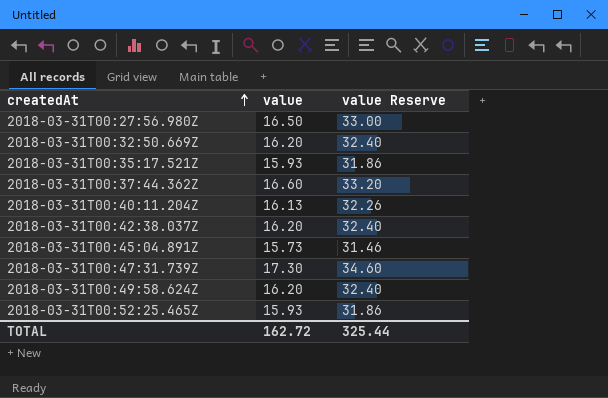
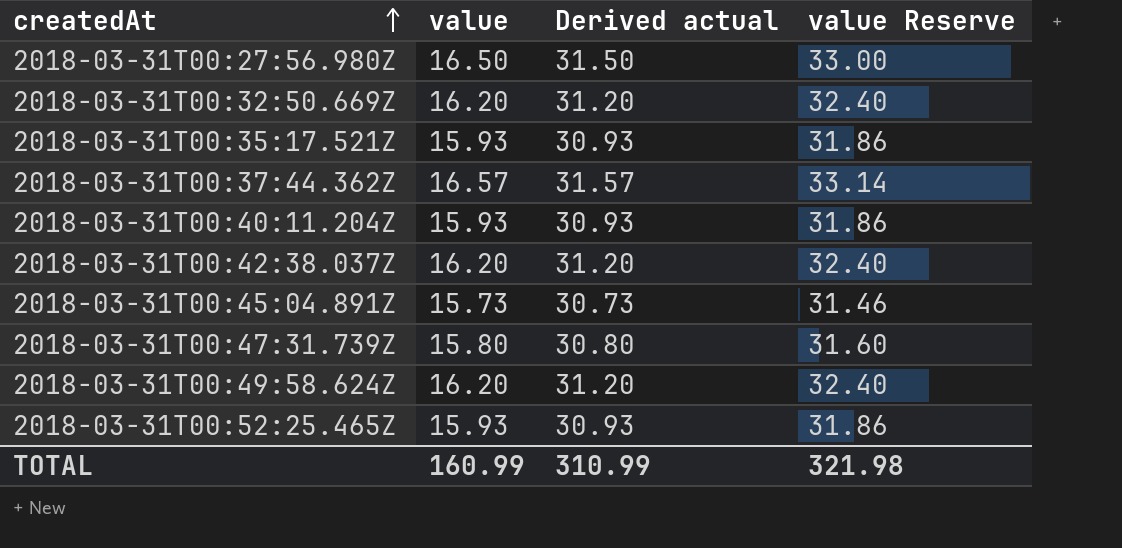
column Derived actual | formula: none -> [value] + 15
2018-03-31T00:37:44.362Z | value: 16.60 -> 16.57
2018-03-31T00:37:44.362Z | value Reserve: 33.20 -> 33.14
2018-03-31T00:40:11.204Z | value: 16.13 -> 15.93
2018-03-31T00:40:11.204Z | value Reserve: 32.26 -> 31.86
2018-03-31T00:47:31.739Z | value: 17.30 -> 15.80
2018-03-31T00:47:31.739Z | value Reserve: 34.60 -> 31.60
TOTAL | value: 162.72 -> 160.99
TOTAL | value Reserve: 325.44 -> 321.98

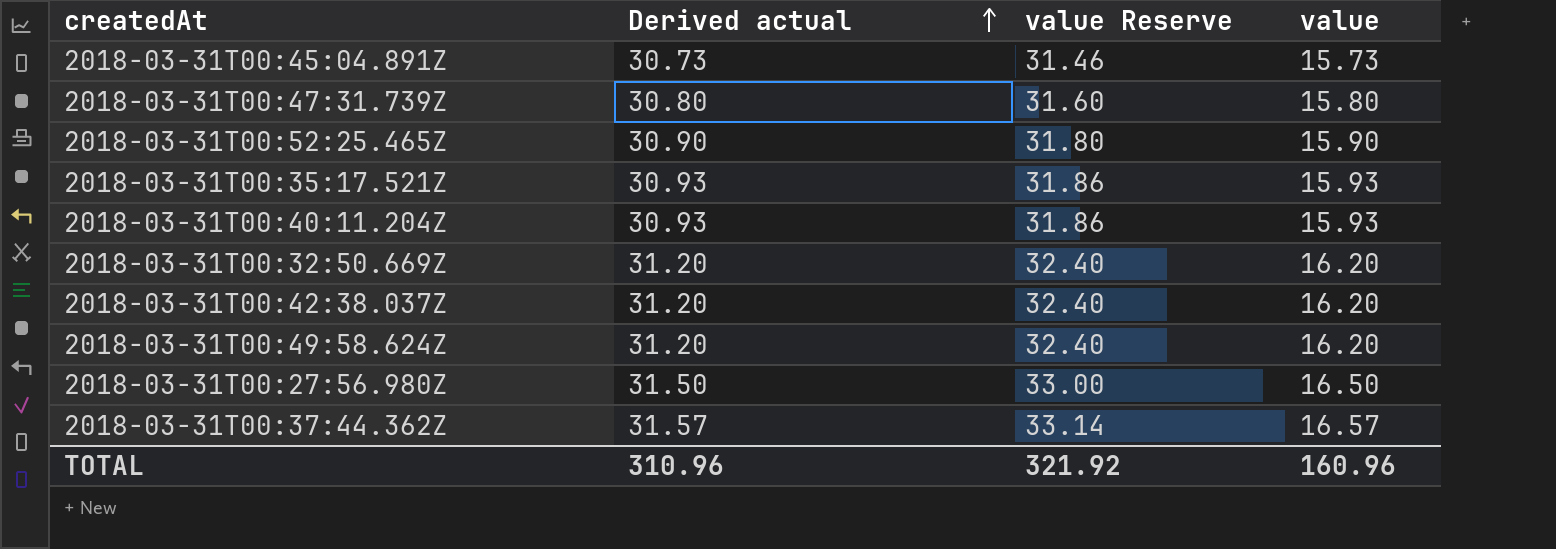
row order: createdAt ascending -> Derived actual ascending
column value | position: 2 -> 4
2018-03-31T00:52:25.465Z | Derived actual: 30.93 -> 30.90
2018-03-31T00:52:25.465Z | value Reserve: 31.86 -> 31.80
2018-03-31T00:52:25.465Z | value: 15.93 -> 15.90
TOTAL | Derived actual: 310.99 -> 310.96
TOTAL | value Reserve: 321.98 -> 321.92
TOTAL | value: 160.99 -> 160.96

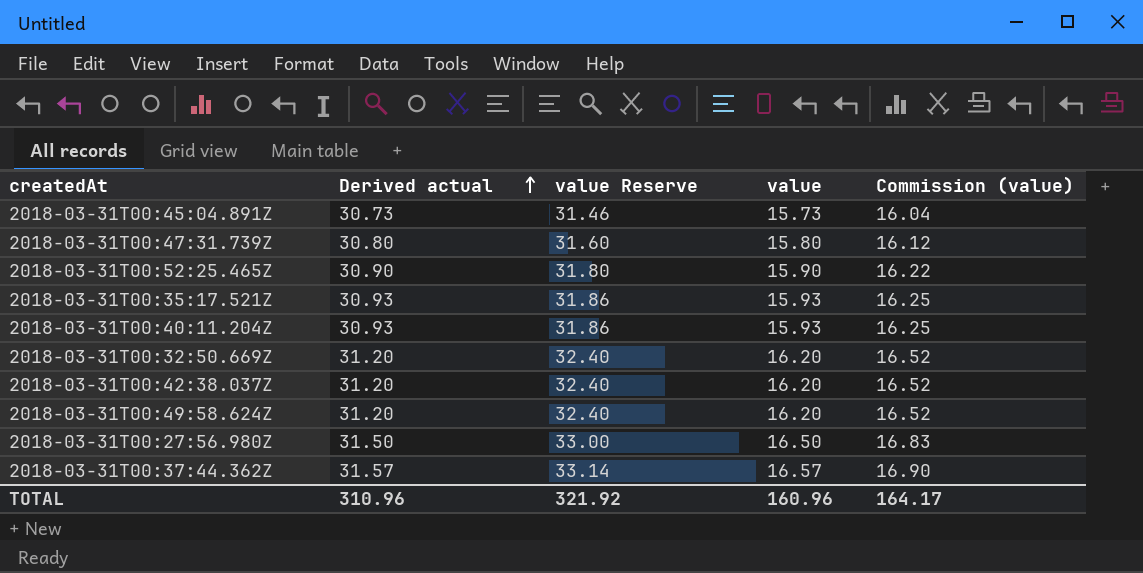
column Commission (value) | formula: none -> [value] * 1.02

